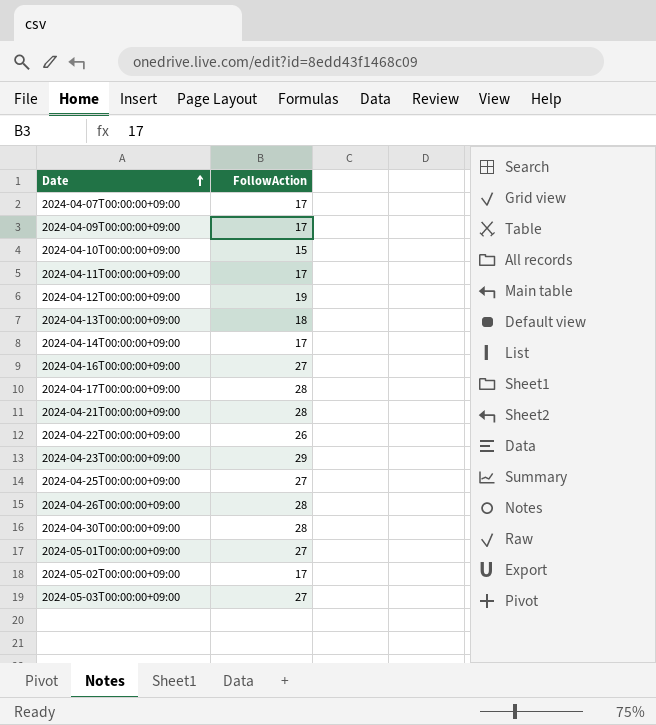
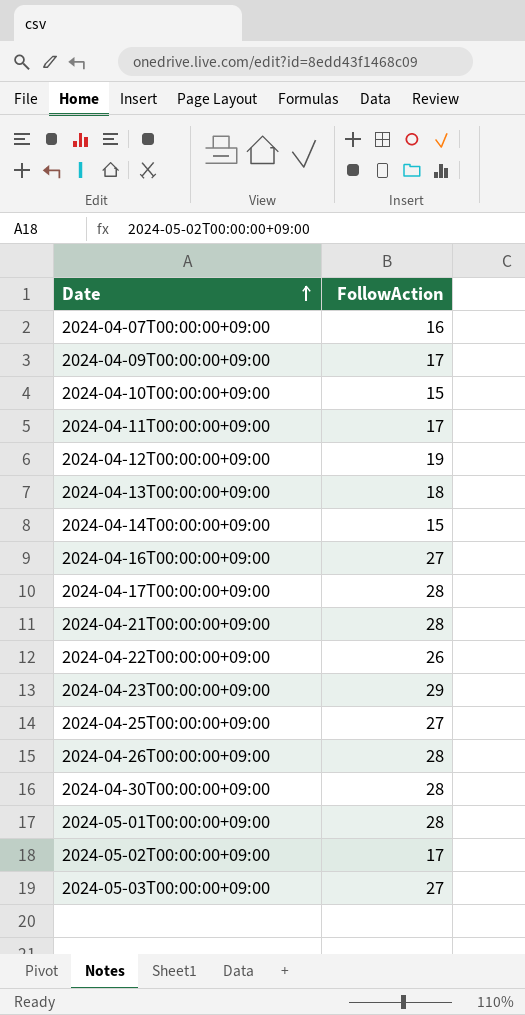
2024-04-07T00:00:00+09:00 | FollowAction: 17 -> 16
2024-04-14T00:00:00+09:00 | FollowAction: 17 -> 15
2024-05-01T00:00:00+09:00 | FollowAction: 27 -> 28

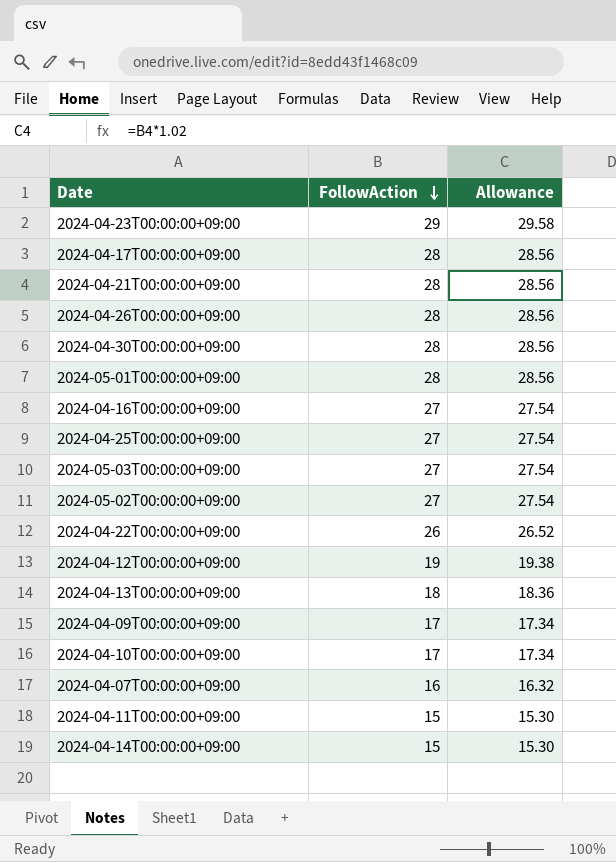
row order: Date ascending -> FollowAction descending
column Allowance | formula: none -> [FollowAction] * 1.02
2024-05-02T00:00:00+09:00 | FollowAction: 17 -> 27
2024-04-10T00:00:00+09:00 | FollowAction: 15 -> 17
2024-04-11T00:00:00+09:00 | FollowAction: 17 -> 15

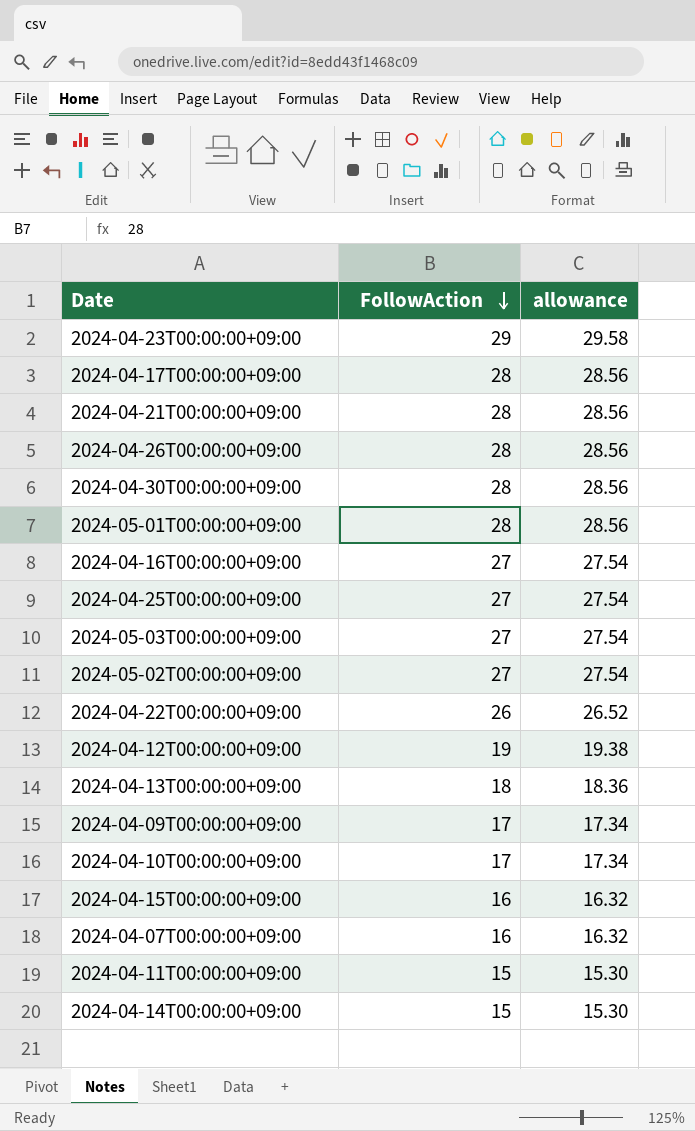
column name: Allowance -> allowance
row 2024-04-15T00:00:00+09:00: none -> 16 | 16.32

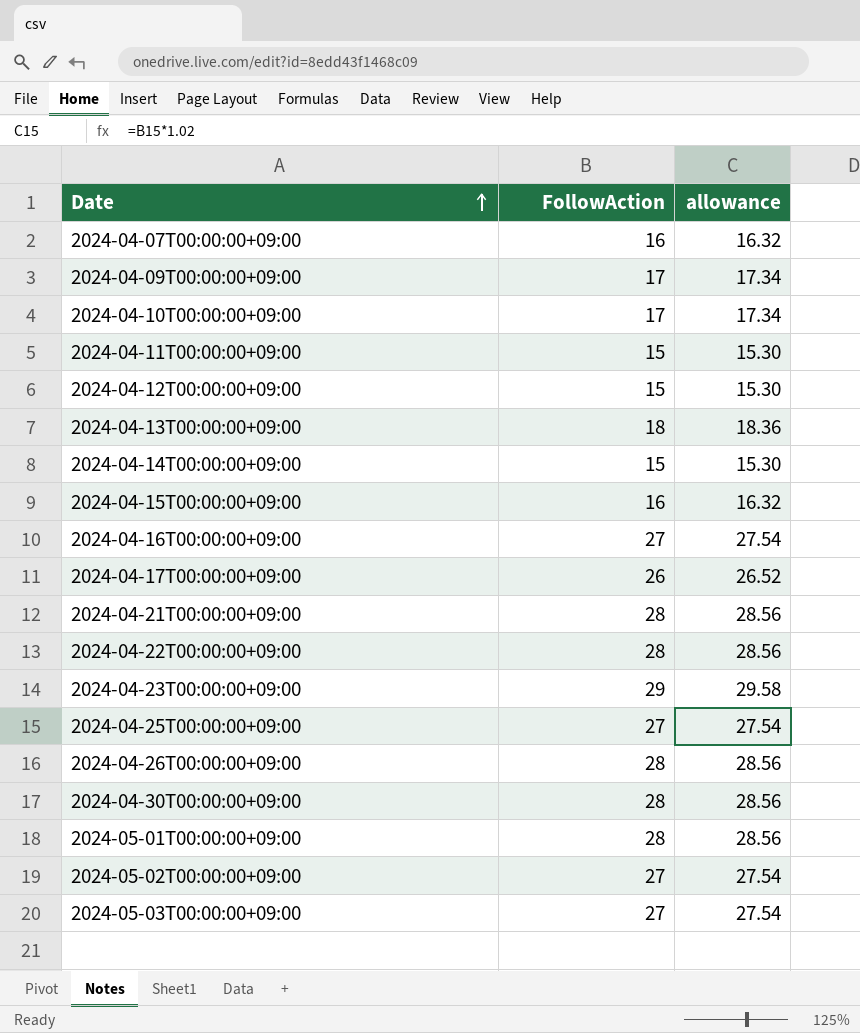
row order: FollowAction descending -> Date ascending
2024-04-12T00:00:00+09:00 | FollowAction: 19 -> 15
2024-04-12T00:00:00+09:00 | allowance: 19.38 -> 15.30
2024-04-17T00:00:00+09:00 | FollowAction: 28 -> 26
2024-04-17T00:00:00+09:00 | allowance: 28.56 -> 26.52
2024-04-22T00:00:00+09:00 | FollowAction: 26 -> 28
2024-04-22T00:00:00+09:00 | allowance: 26.52 -> 28.56

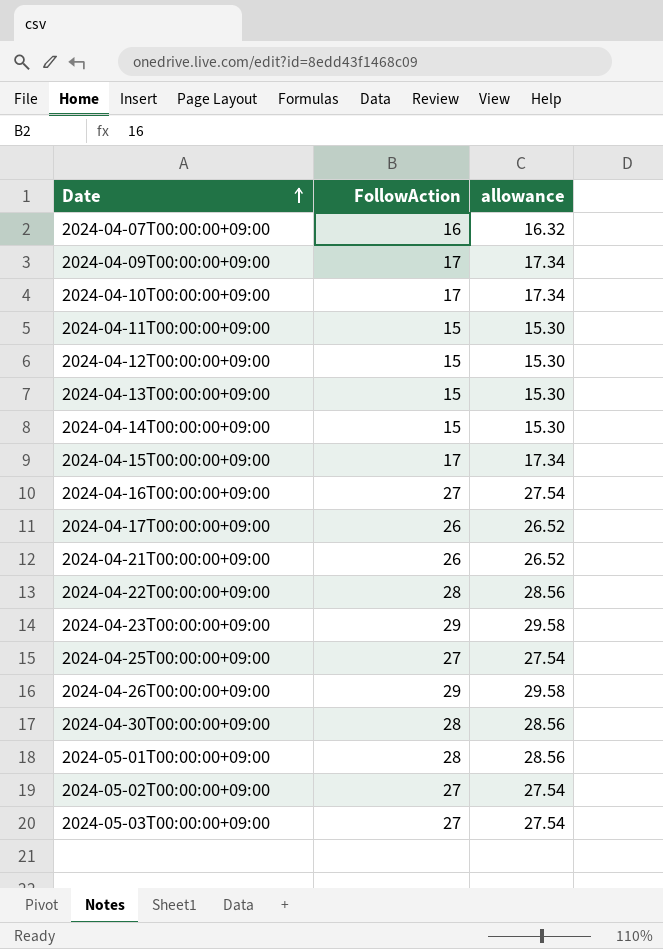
2024-04-13T00:00:00+09:00 | FollowAction: 18 -> 15
2024-04-13T00:00:00+09:00 | allowance: 18.36 -> 15.30
2024-04-15T00:00:00+09:00 | FollowAction: 16 -> 17
2024-04-15T00:00:00+09:00 | allowance: 16.32 -> 17.34
2024-04-21T00:00:00+09:00 | FollowAction: 28 -> 26
2024-04-21T00:00:00+09:00 | allowance: 28.56 -> 26.52
2024-04-26T00:00:00+09:00 | FollowAction: 28 -> 29
2024-04-26T00:00:00+09:00 | allowance: 28.56 -> 29.58

